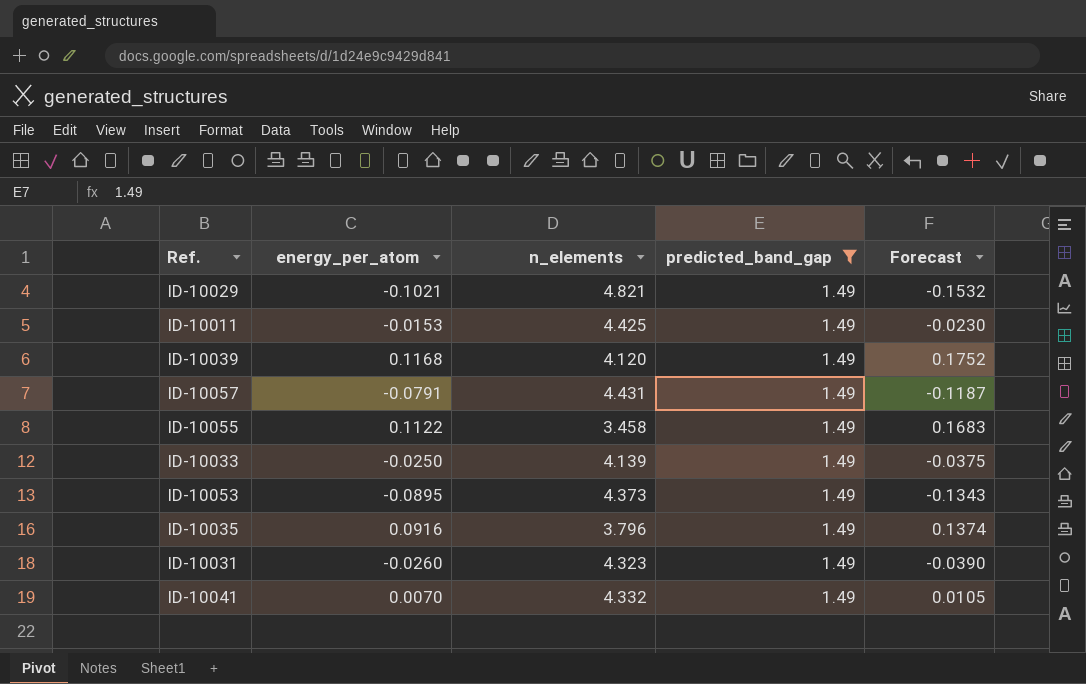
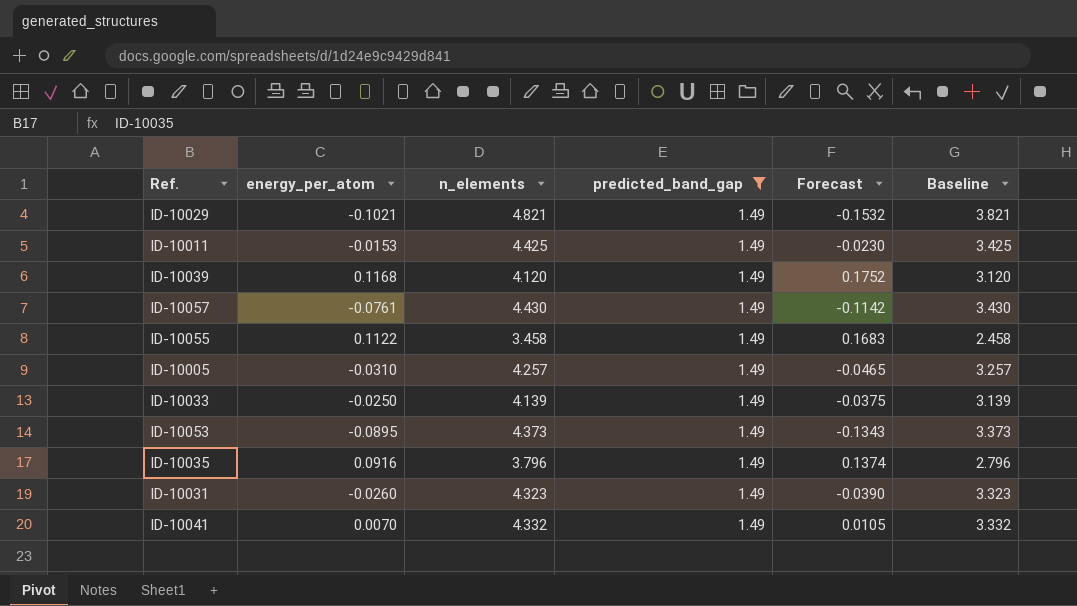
column Baseline | formula: none -> [n_elements] - 1
ID-10057 | energy_per_atom: -0.0791 -> -0.0761
ID-10057 | n_elements: 4.431 -> 4.430
ID-10057 | Forecast: -0.1187 -> -0.1142
row ID-10005: none -> -0.0310 | 4.257 | 1.49 | -0.0465 | 3.257

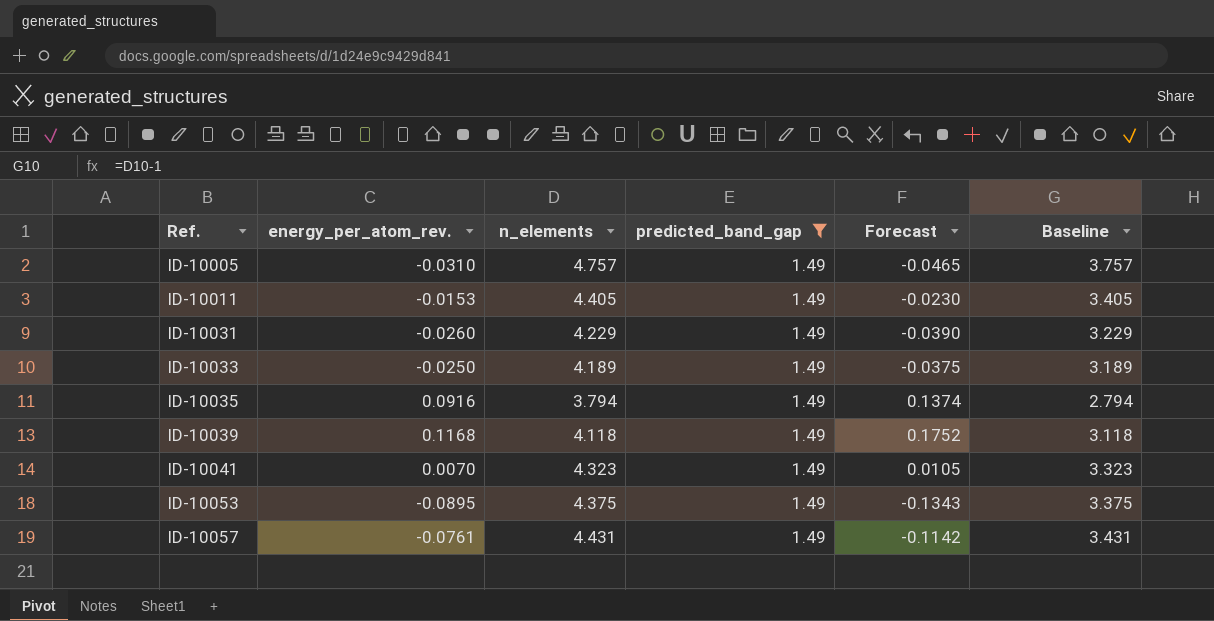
row order: none -> Ref. ascending
column name: energy_per_atom -> energy_per_atom_rev.
row ID-10029: -0.1021 | 4.821 | 1.49 | -0.1532 | 3.821 -> none
row ID-10055: 0.1122 | 3.458 | 1.49 | 0.1683 | 2.458 -> none
ID-10005 | n_elements: 4.257 -> 4.757
ID-10005 | Baseline: 3.257 -> 3.757
ID-10011 | n_elements: 4.425 -> 4.405
ID-10011 | Baseline: 3.425 -> 3.405
ID-10031 | n_elements: 4.323 -> 4.229
ID-10031 | Baseline: 3.323 -> 3.229
ID-10033 | n_elements: 4.139 -> 4.189
ID-10033 | Baseline: 3.139 -> 3.189
ID-10035 | n_elements: 3.796 -> 3.794
ID-10035 | Baseline: 2.796 -> 2.794
ID-10039 | n_elements: 4.120 -> 4.118
ID-10039 | Baseline: 3.120 -> 3.118
ID-10041 | n_elements: 4.332 -> 4.323
ID-10041 | Baseline: 3.332 -> 3.323
ID-10053 | n_elements: 4.373 -> 4.375
ID-10053 | Baseline: 3.373 -> 3.375
ID-10057 | n_elements: 4.430 -> 4.431
ID-10057 | Baseline: 3.430 -> 3.431

